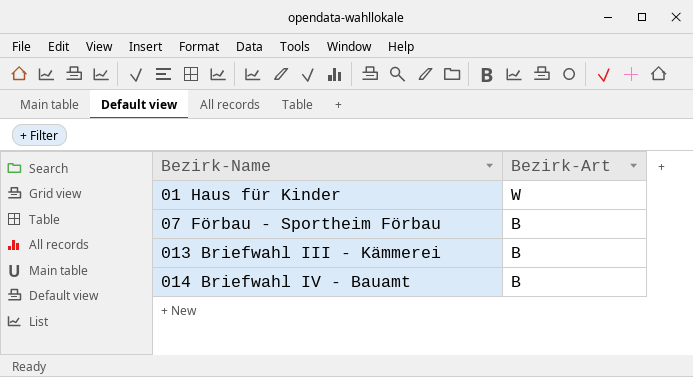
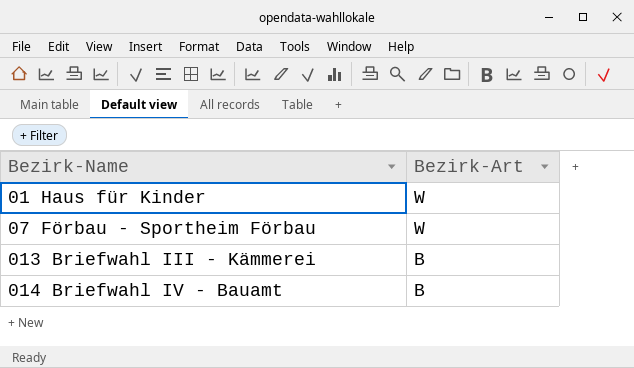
07 Förbau - Sportheim Förbau | Bezirk-Art: B -> W

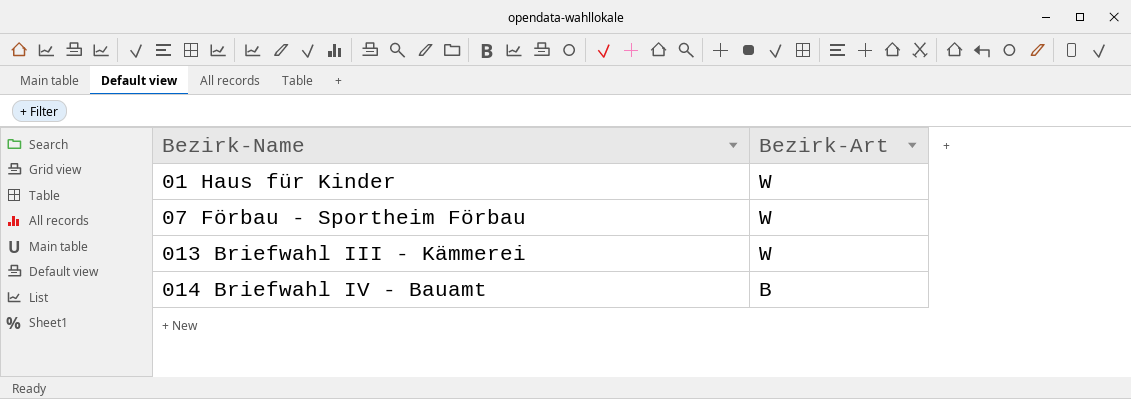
013 Briefwahl III - Kämmerei | Bezirk-Art: B -> W

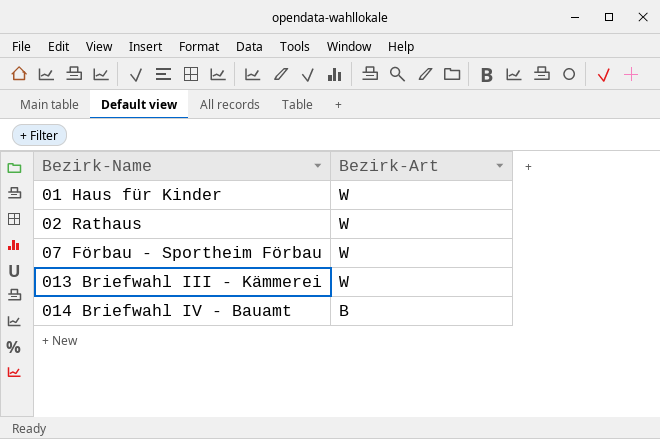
row 02 Rathaus: none -> W

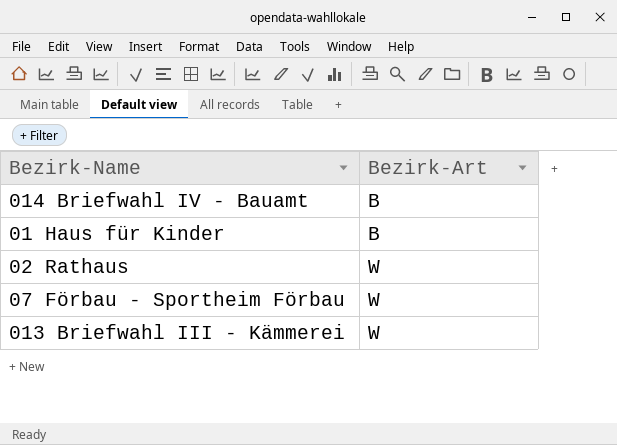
row order: Bezirk-Name ascending -> Bezirk-Art ascending
01 Haus für Kinder | Bezirk-Art: W -> B

